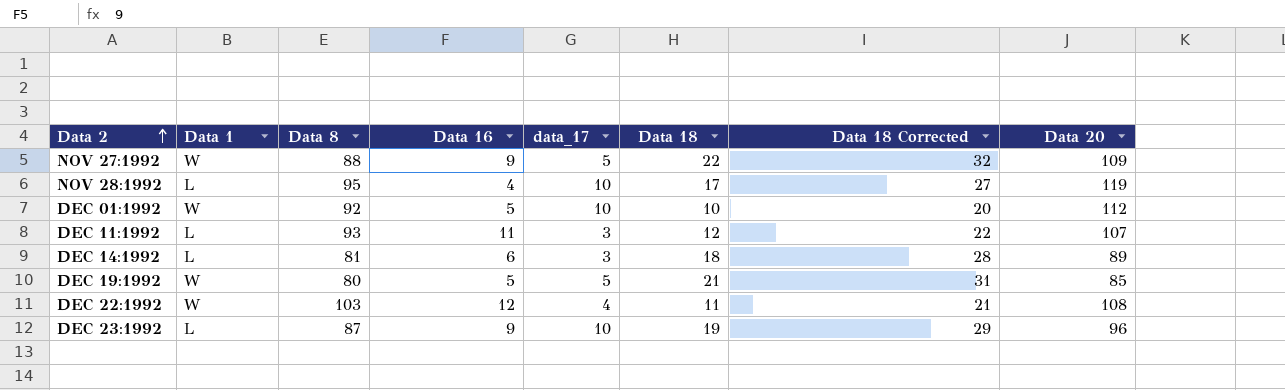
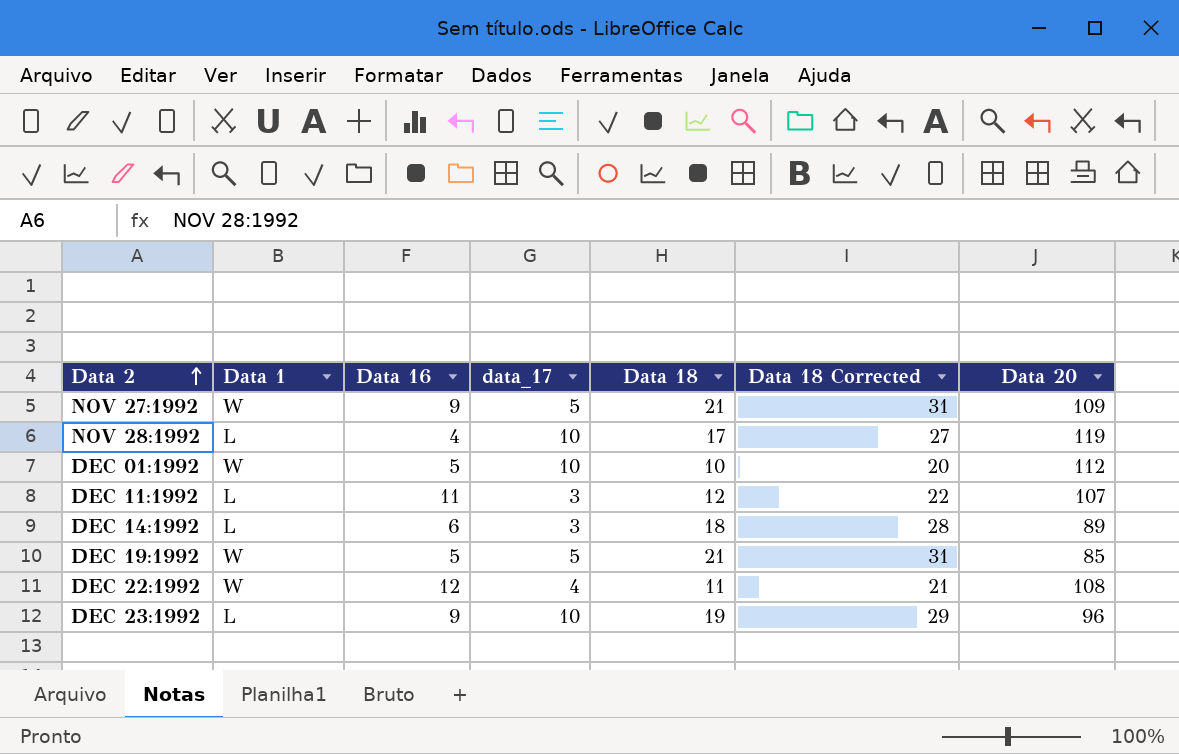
column Data 8 | position: 3 -> none
NOV 27:1992 | Data 18: 22 -> 21
NOV 27:1992 | Data 18 Corrected: 32 -> 31

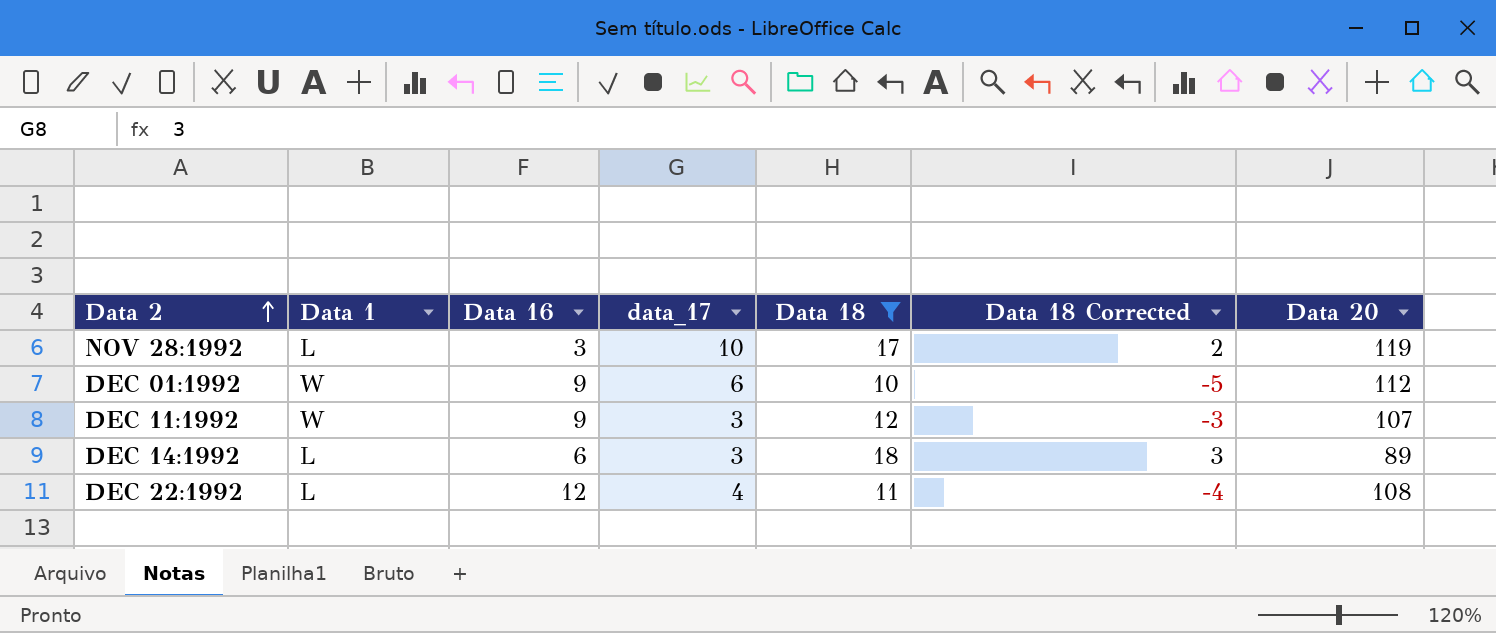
filter: none -> Data 18 <= 18
column Data 18 Corrected | formula: [Data 18] + 10 -> [Data 18] - 15
NOV 28:1992 | Data 16: 4 -> 3
DEC 01:1992 | Data 16: 5 -> 9
DEC 01:1992 | data_17: 10 -> 6
DEC 11:1992 | Data 1: L -> W
DEC 11:1992 | Data 16: 11 -> 9
DEC 22:1992 | Data 1: W -> L

